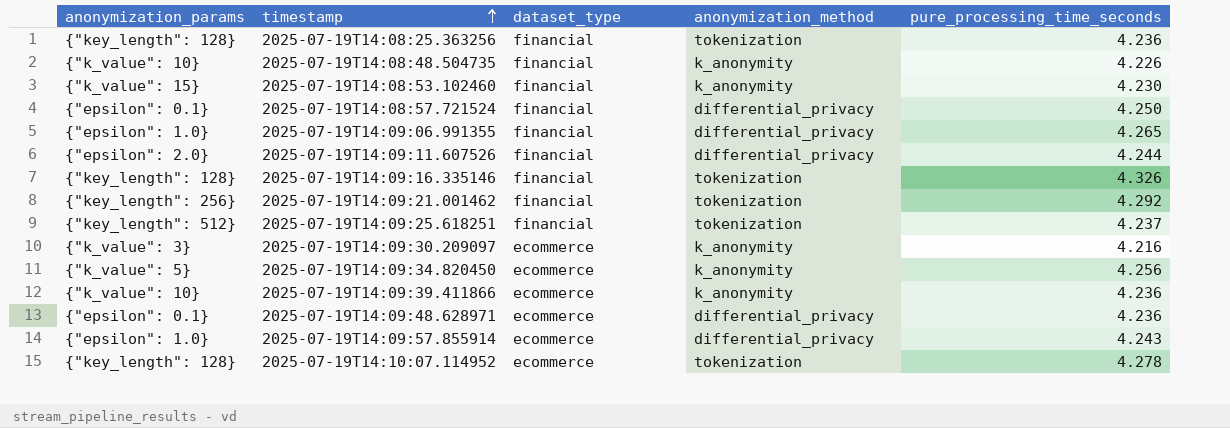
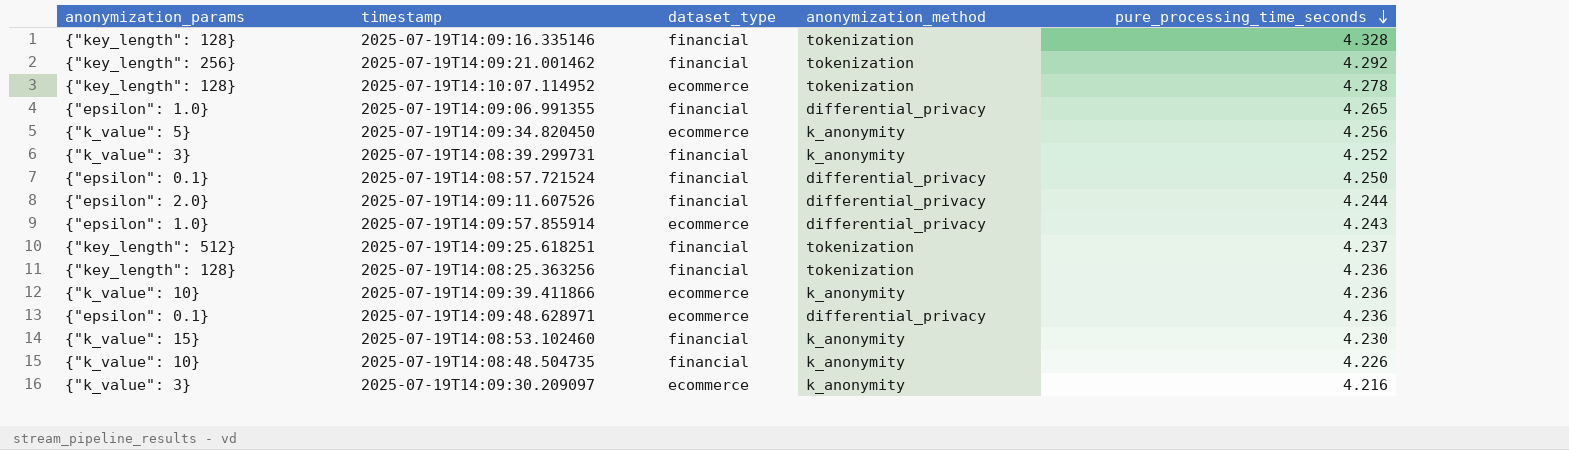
row order: timestamp ascending -> pure_processing_time_seconds descending
2025-07-19T14:09:16.335146 | pure_processing_time_seconds: 4.326 -> 4.328
row 2025-07-19T14:08:39.299731: none -> {"k_value": 3} | financial | k_anonymity | 4.252

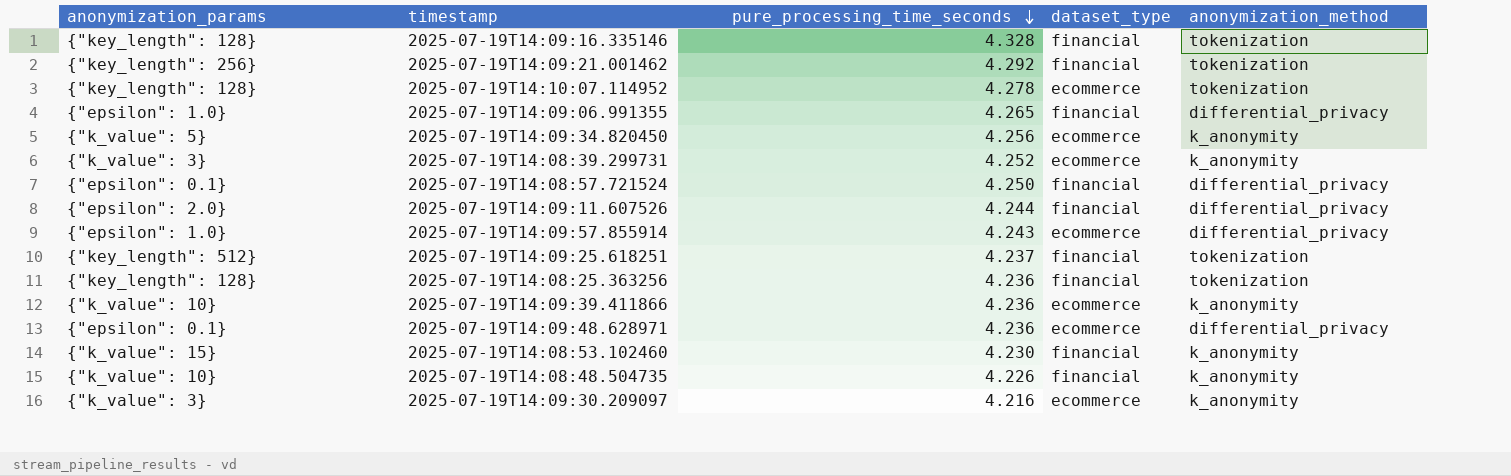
column pure_processing_time_seconds | position: 5 -> 3
2025-07-19T14:08:39.299731 | dataset_type: financial -> ecommerce

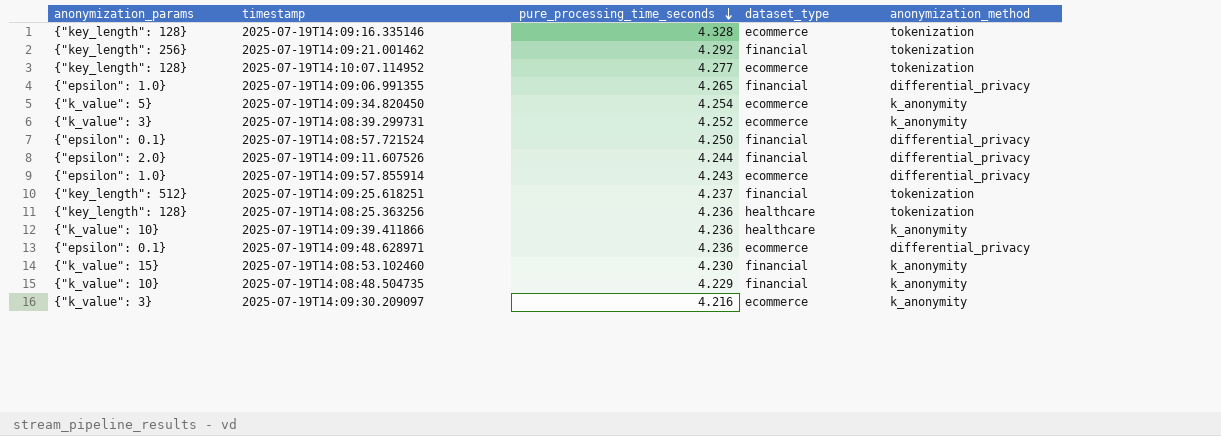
2025-07-19T14:09:16.335146 | dataset_type: financial -> ecommerce
2025-07-19T14:10:07.114952 | pure_processing_time_seconds: 4.278 -> 4.277
2025-07-19T14:09:34.820450 | pure_processing_time_seconds: 4.256 -> 4.254
2025-07-19T14:08:25.363256 | dataset_type: financial -> healthcare
2025-07-19T14:09:39.411866 | dataset_type: ecommerce -> healthcare
2025-07-19T14:08:48.504735 | pure_processing_time_seconds: 4.226 -> 4.229

